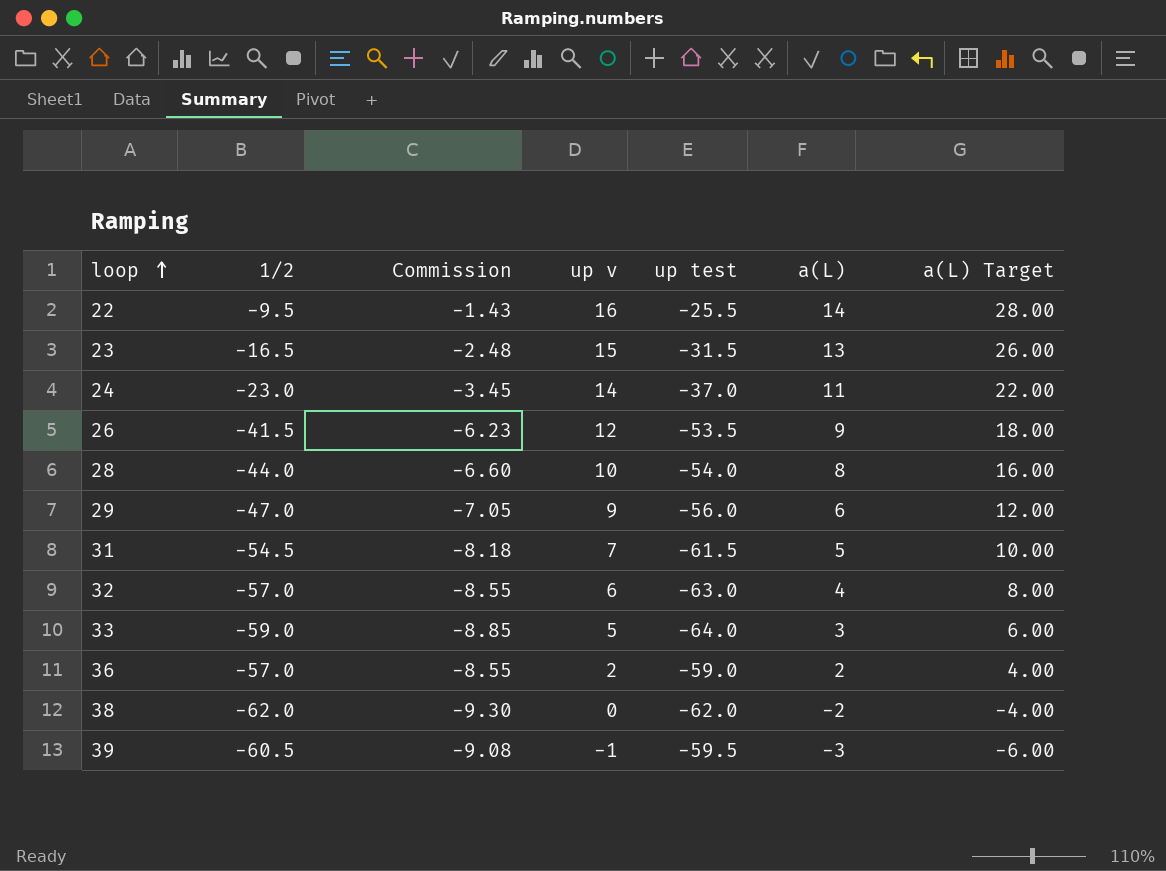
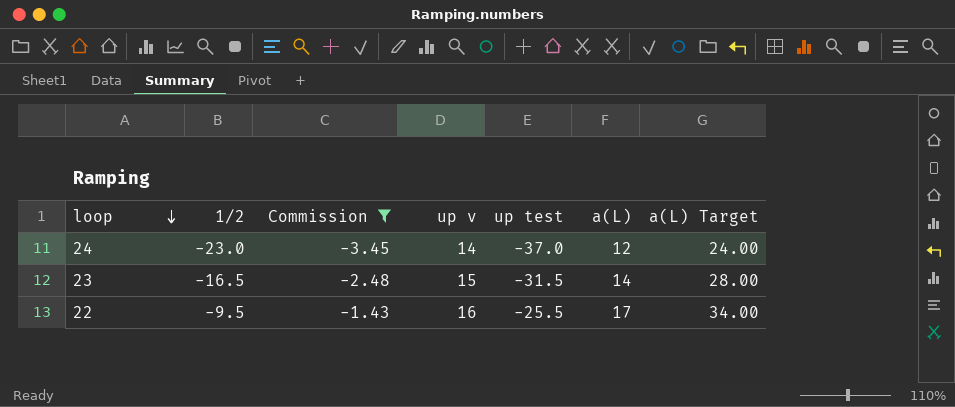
filter: none -> Commission >= -3.45
row order: loop ascending -> loop descending
24 | a(L): 11 -> 12
24 | a(L) Target: 22.00 -> 24.00
23 | a(L): 13 -> 14
23 | a(L) Target: 26.00 -> 28.00
22 | a(L): 14 -> 17
22 | a(L) Target: 28.00 -> 34.00

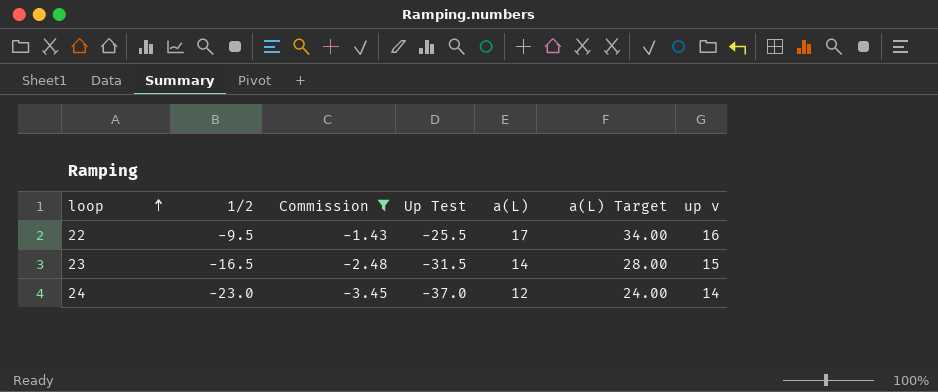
row order: loop descending -> loop ascending
column name: up test -> Up Test
column up v | position: 4 -> 7

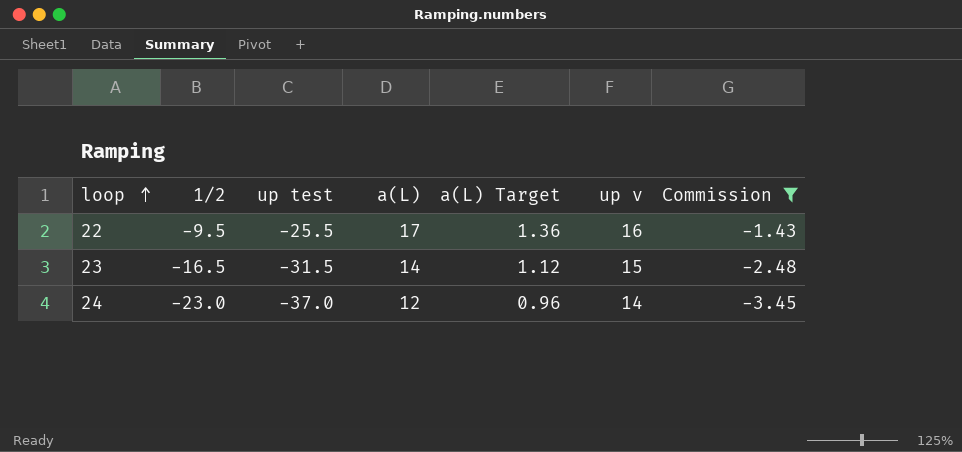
column name: Up Test -> up test
column a(L) Target | formula: [a(L)] * 2 -> [a(L)] * 0.08
column Commission | position: 3 -> 7

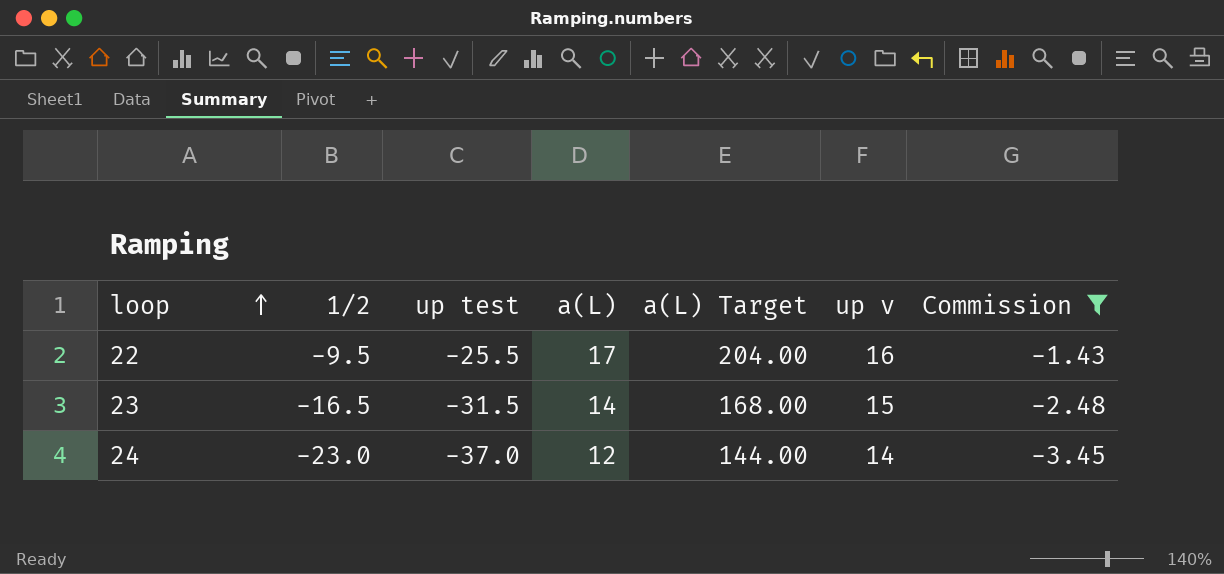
column a(L) Target | formula: [a(L)] * 0.08 -> [a(L)] * 12

